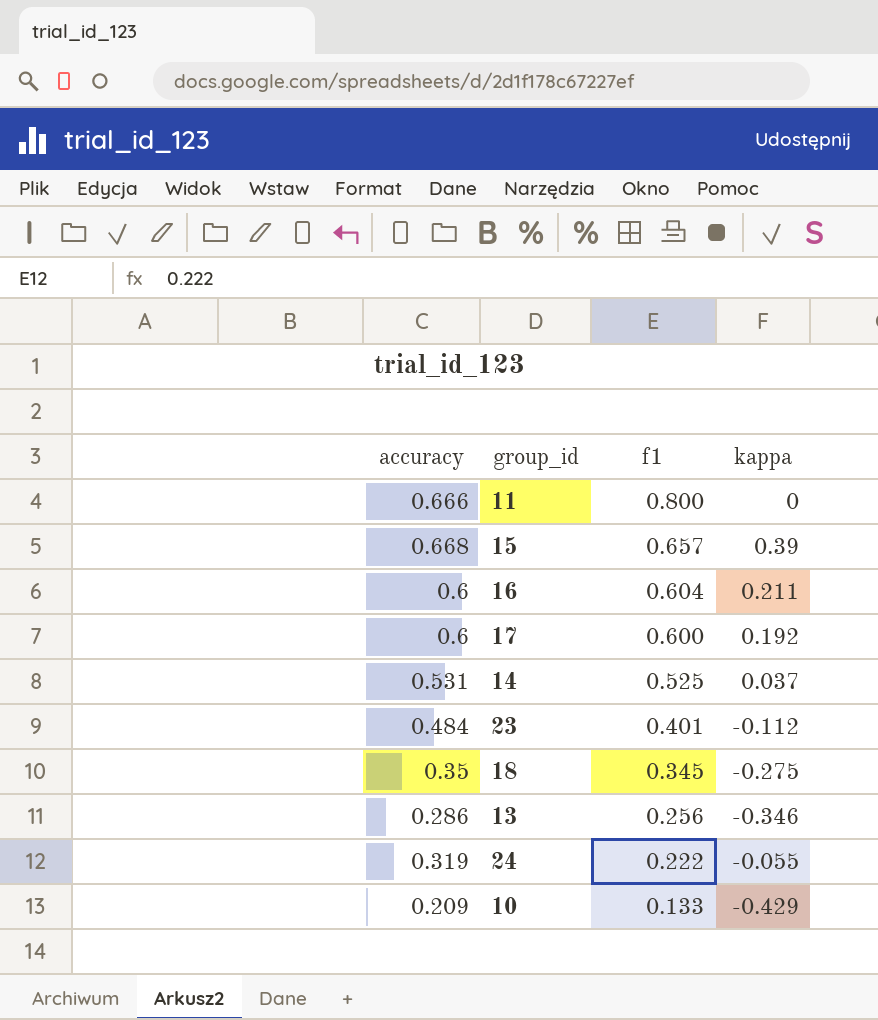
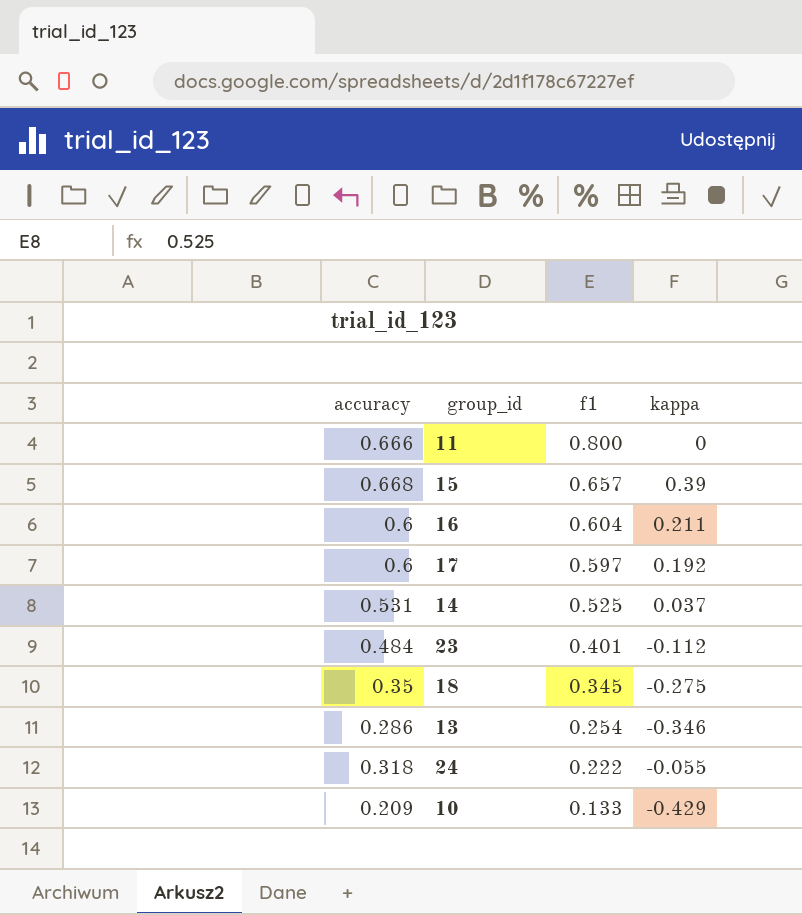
17 | f1: 0.600 -> 0.597
13 | f1: 0.256 -> 0.254
24 | accuracy: 0.319 -> 0.318

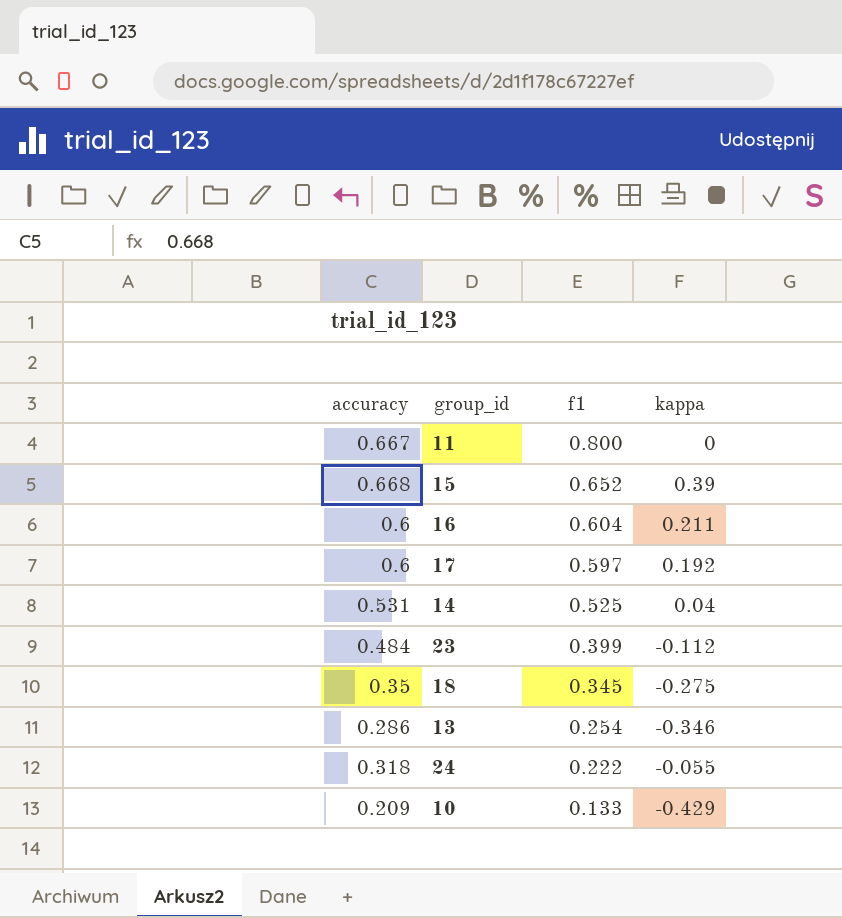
11 | accuracy: 0.666 -> 0.667
15 | f1: 0.657 -> 0.652
14 | kappa: 0.037 -> 0.04
23 | f1: 0.401 -> 0.399

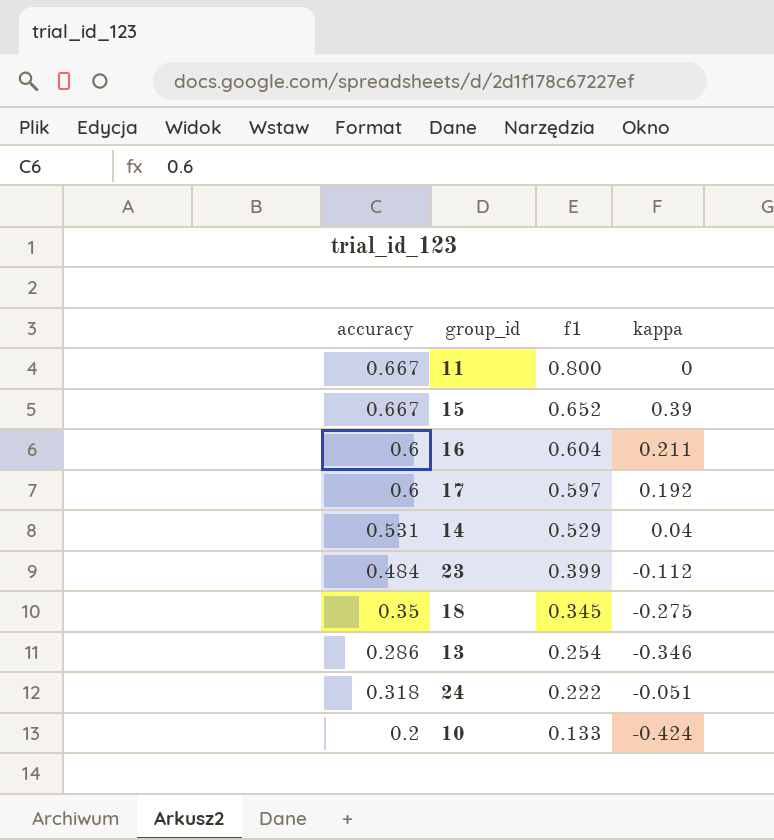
15 | accuracy: 0.668 -> 0.667
14 | f1: 0.525 -> 0.529
24 | kappa: -0.055 -> -0.051
10 | accuracy: 0.209 -> 0.2
10 | kappa: -0.429 -> -0.424

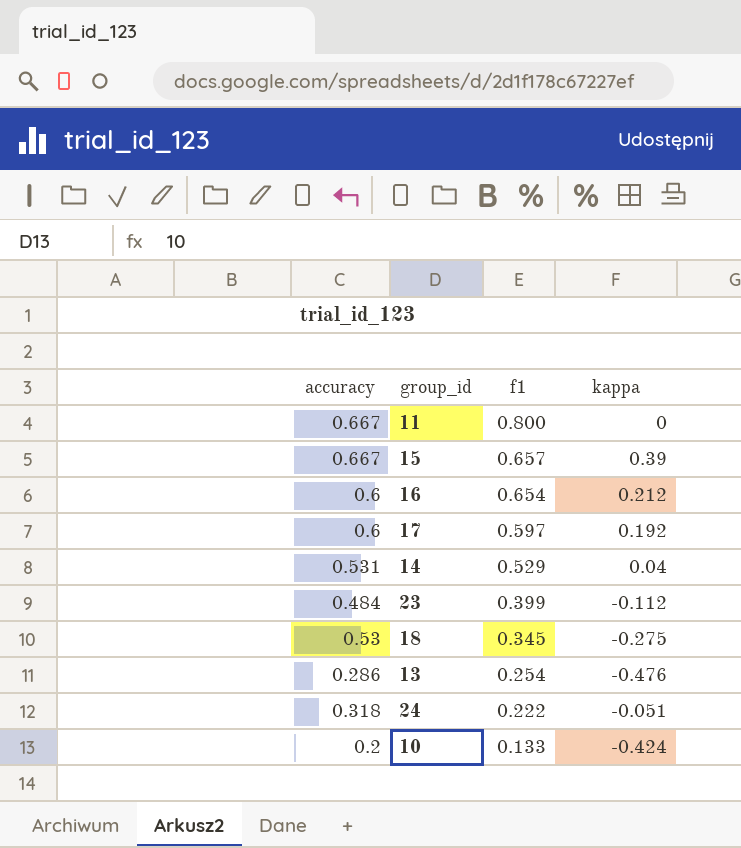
15 | f1: 0.652 -> 0.657
16 | f1: 0.604 -> 0.654
16 | kappa: 0.211 -> 0.212
18 | accuracy: 0.35 -> 0.53
13 | kappa: -0.346 -> -0.476

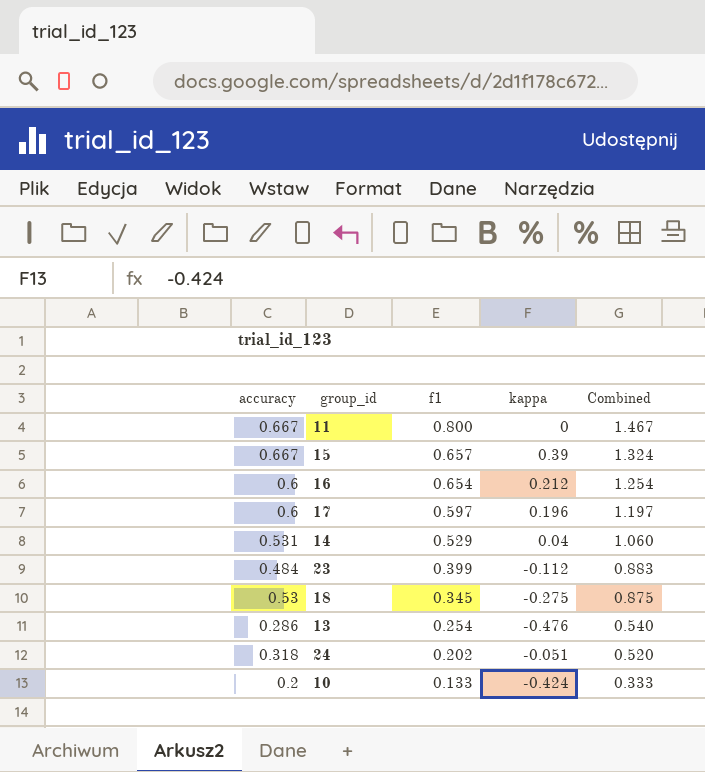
column Combined | formula: none -> [accuracy] + [f1]
17 | kappa: 0.192 -> 0.196
24 | f1: 0.222 -> 0.202

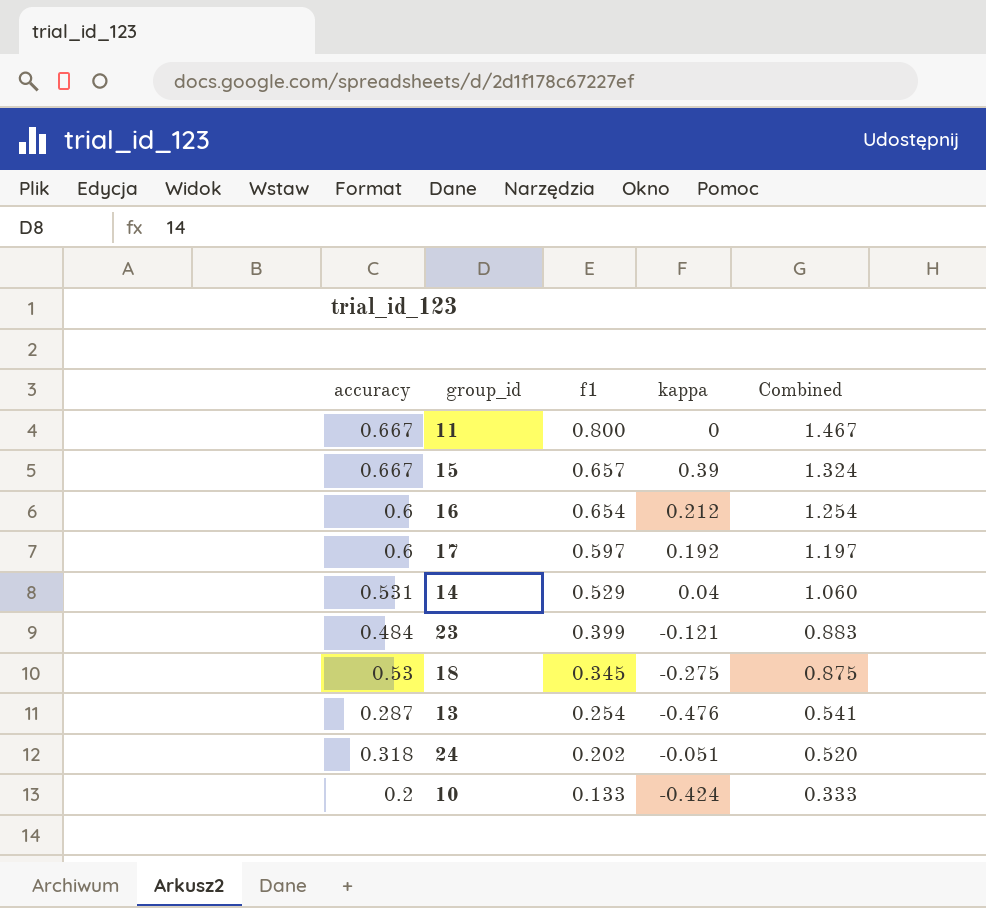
17 | kappa: 0.196 -> 0.192
23 | kappa: -0.112 -> -0.121
13 | accuracy: 0.286 -> 0.287
13 | Combined: 0.540 -> 0.541

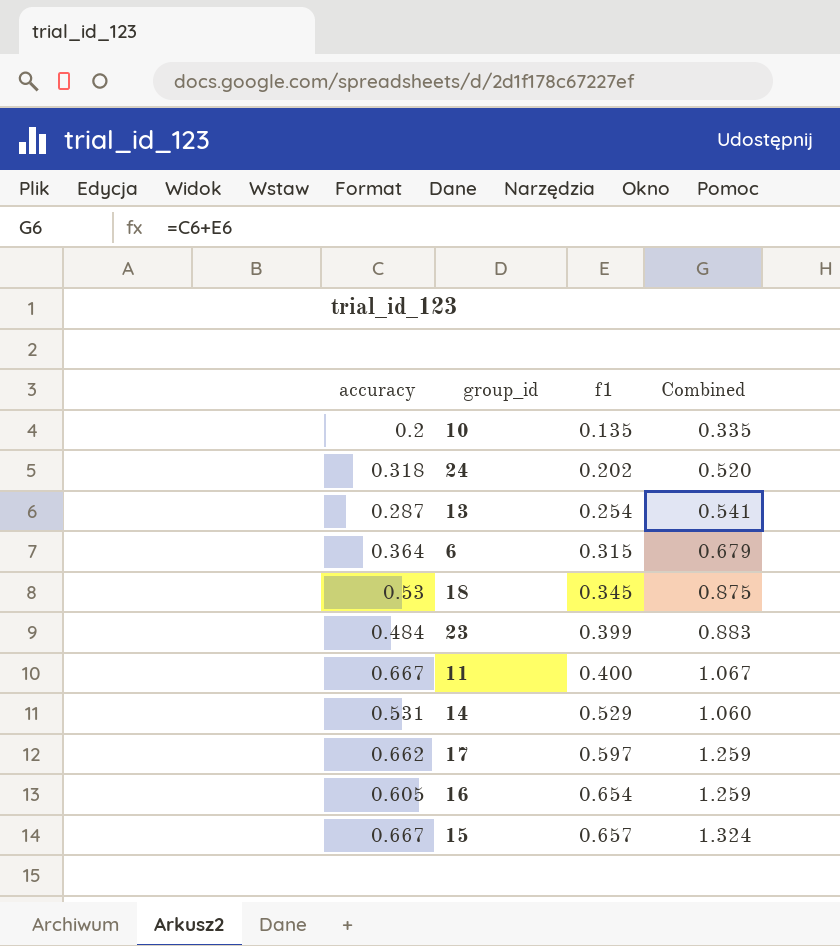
row order: f1 descending -> f1 ascending
column kappa | position: 4 -> none
10 | f1: 0.133 -> 0.135
10 | Combined: 0.333 -> 0.335
row 6: none -> 0.364 | 0.315 | 0.679
11 | f1: 0.800 -> 0.400
11 | Combined: 1.467 -> 1.067
17 | accuracy: 0.6 -> 0.662
17 | Combined: 1.197 -> 1.259
16 | accuracy: 0.6 -> 0.605
16 | Combined: 1.254 -> 1.259

